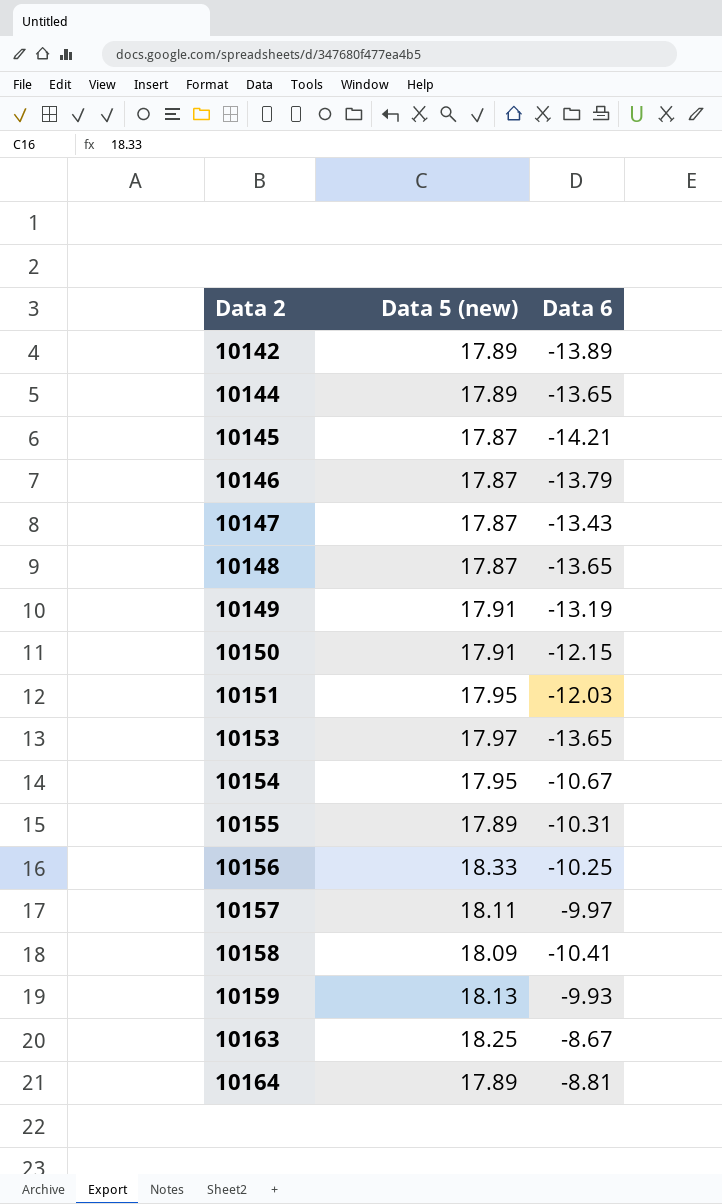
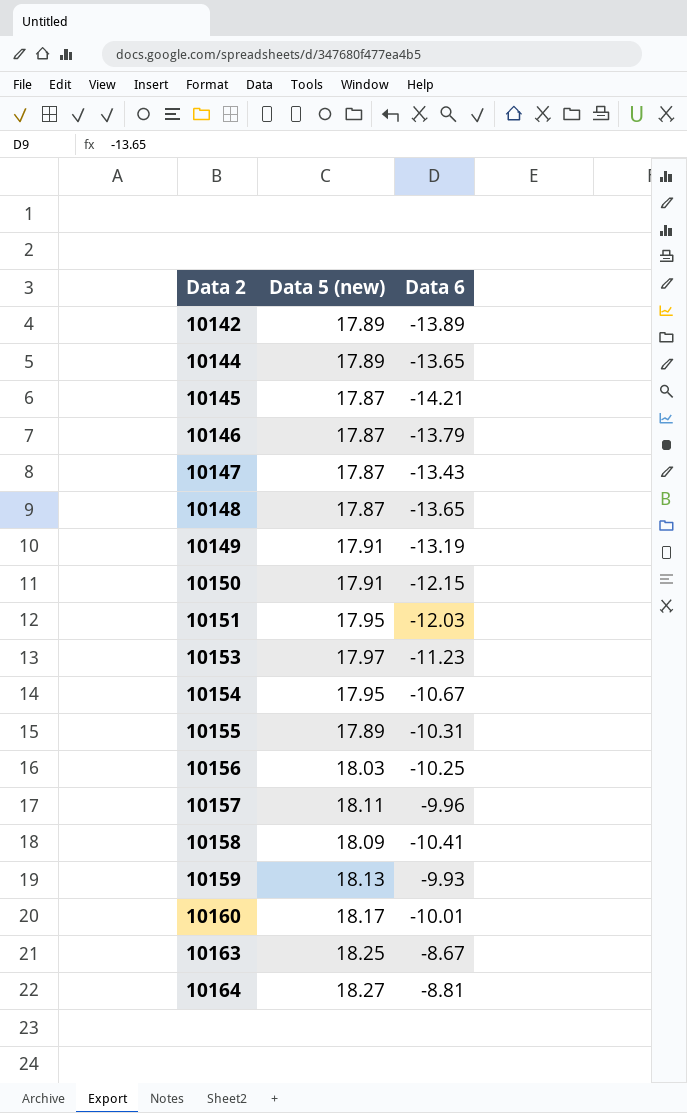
10153 | Data 6: -13.65 -> -11.23
10156 | Data 5 (new): 18.33 -> 18.03
10157 | Data 6: -9.97 -> -9.96
row 10160: none -> 18.17 | -10.01
10164 | Data 5 (new): 17.89 -> 18.27

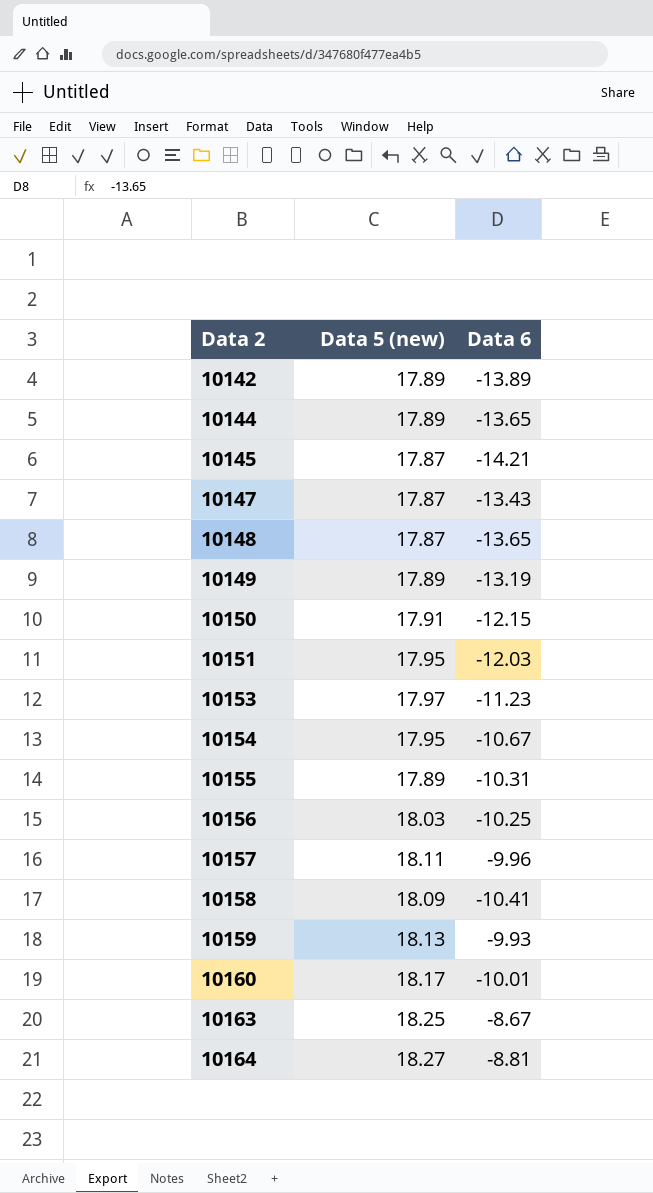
row 10146: 17.87 | -13.79 -> none
10149 | Data 5 (new): 17.91 -> 17.89

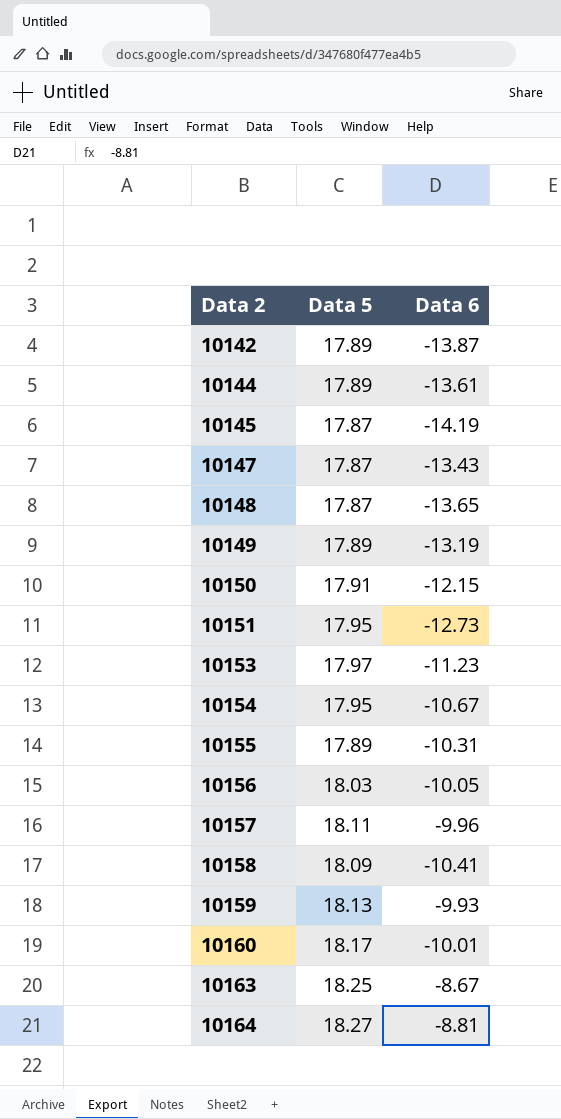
column name: Data 5 (new) -> Data 5
10142 | Data 6: -13.89 -> -13.87
10144 | Data 6: -13.65 -> -13.61
10145 | Data 6: -14.21 -> -14.19
10151 | Data 6: -12.03 -> -12.73
10156 | Data 6: -10.25 -> -10.05

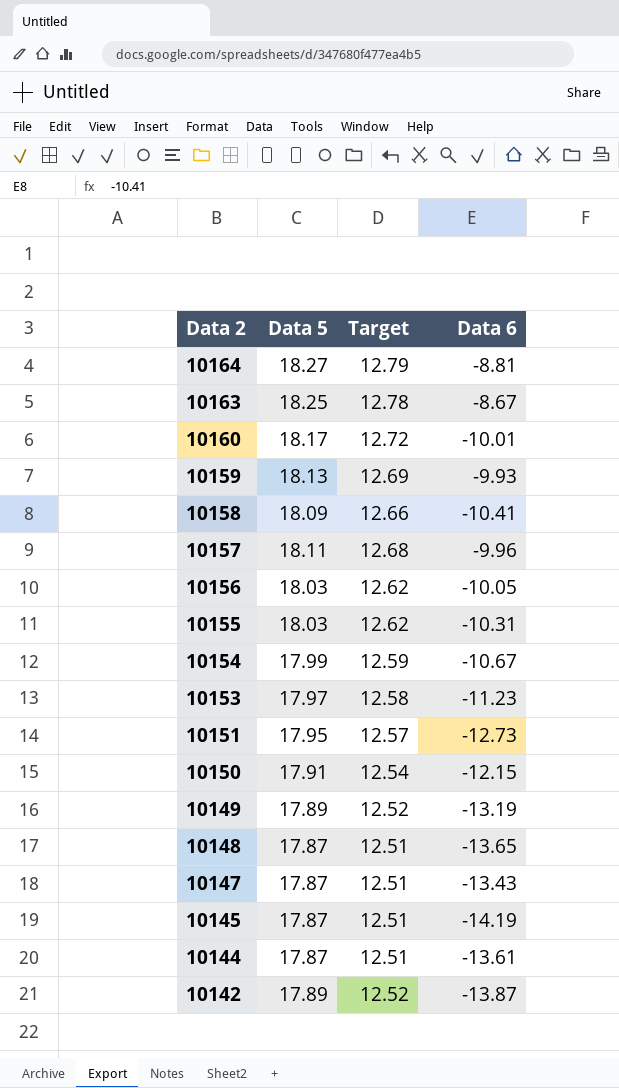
row order: Data 2 ascending -> Data 2 descending
column Target | formula: none -> [Data 5] * 0.7
10155 | Data 5: 17.89 -> 18.03
10154 | Data 5: 17.95 -> 17.99
10144 | Data 5: 17.89 -> 17.87

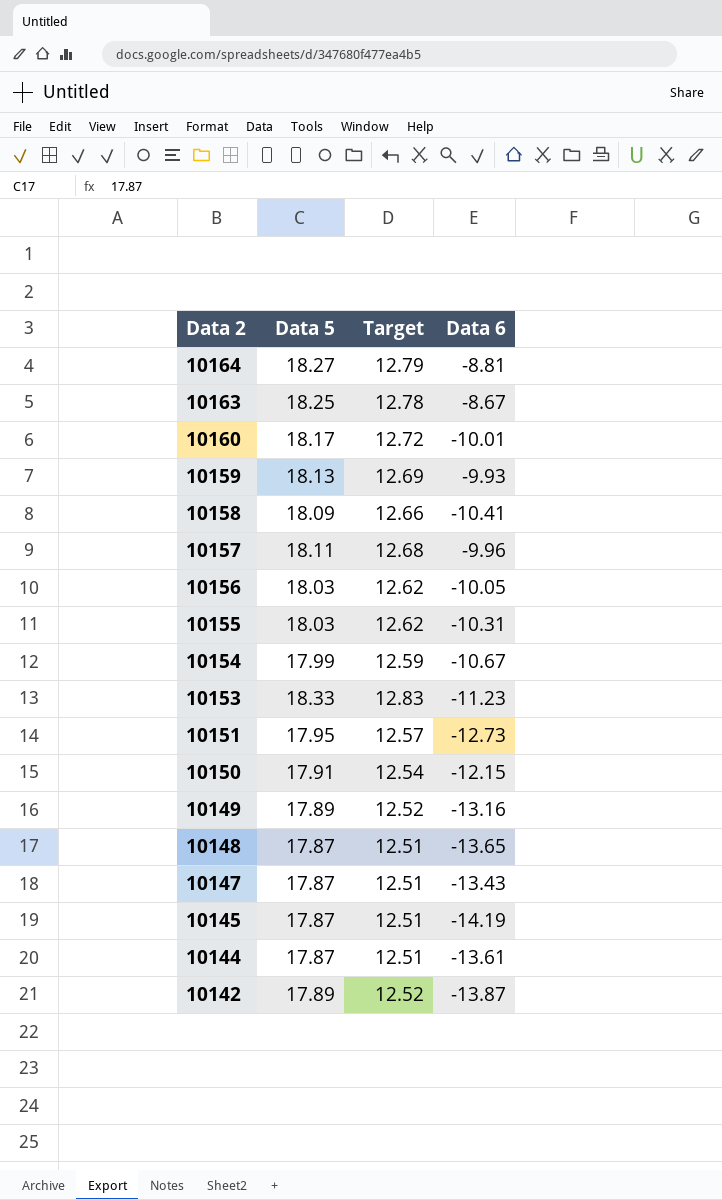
10153 | Data 5: 17.97 -> 18.33
10153 | Target: 12.58 -> 12.83
10149 | Data 6: -13.19 -> -13.16

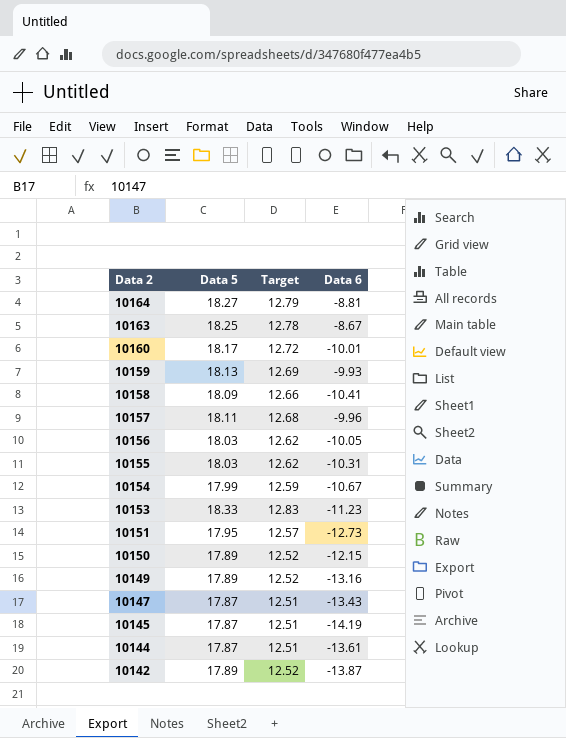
row 10148: 17.87 | 12.51 | -13.65 -> none
10150 | Data 5: 17.91 -> 17.89
10150 | Target: 12.54 -> 12.52

